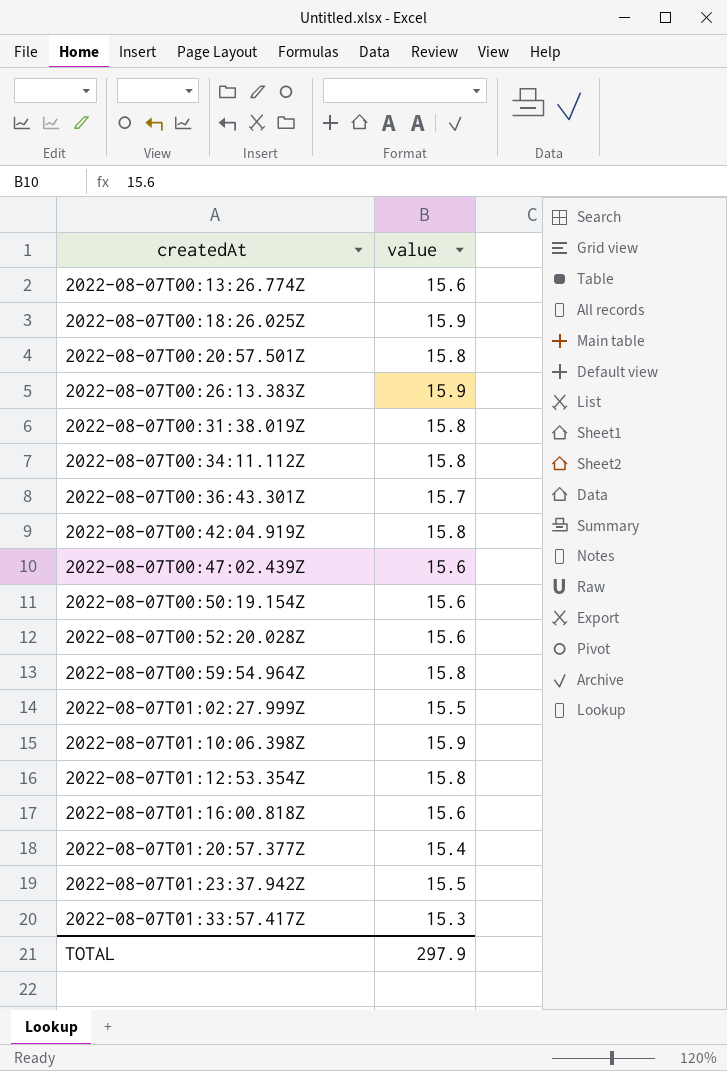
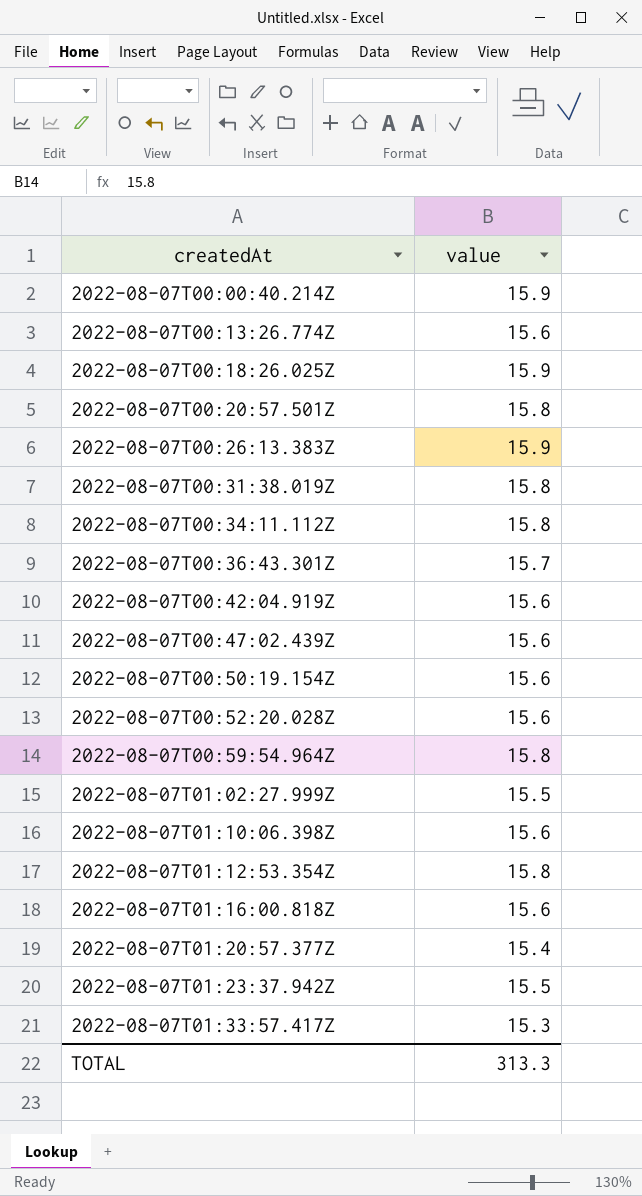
row 2022-08-07T00:00:40.214Z: none -> 15.9
2022-08-07T00:42:04.919Z | value: 15.8 -> 15.6
2022-08-07T01:10:06.398Z | value: 15.9 -> 15.6
TOTAL | value: 297.9 -> 313.3

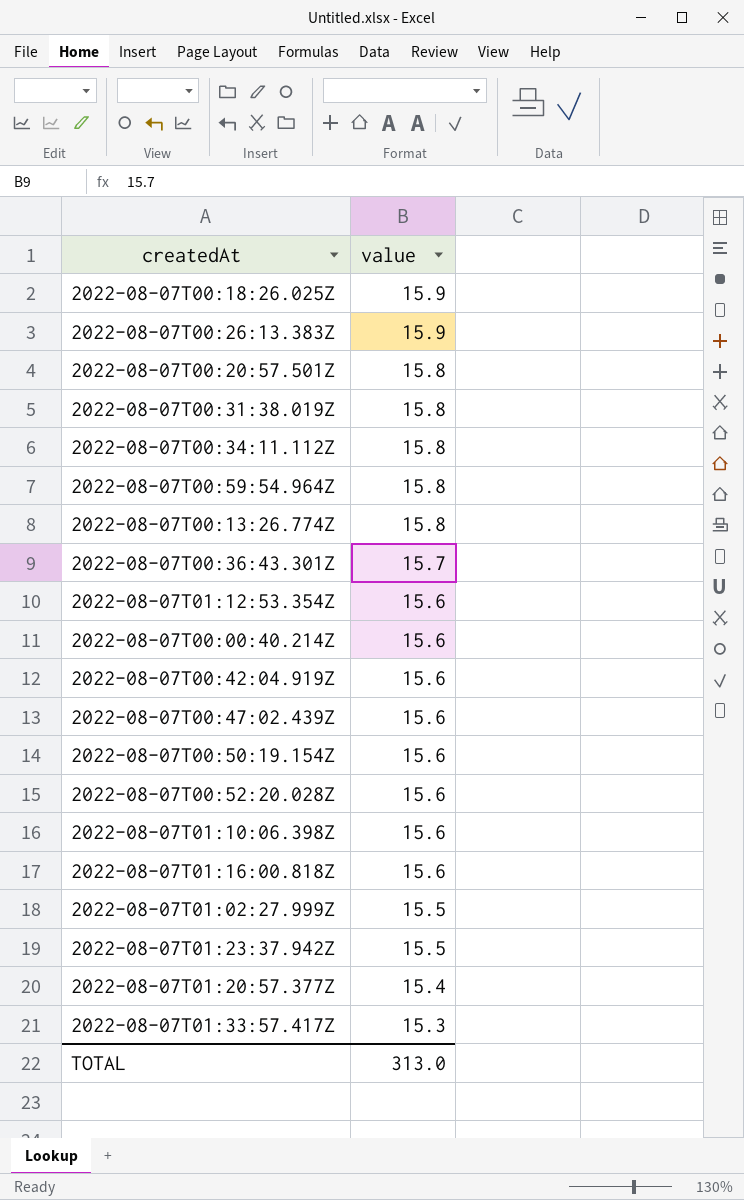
row order: createdAt ascending -> value descending
2022-08-07T00:13:26.774Z | value: 15.6 -> 15.8
2022-08-07T01:12:53.354Z | value: 15.8 -> 15.6
2022-08-07T00:00:40.214Z | value: 15.9 -> 15.6
TOTAL | value: 313.3 -> 313.0

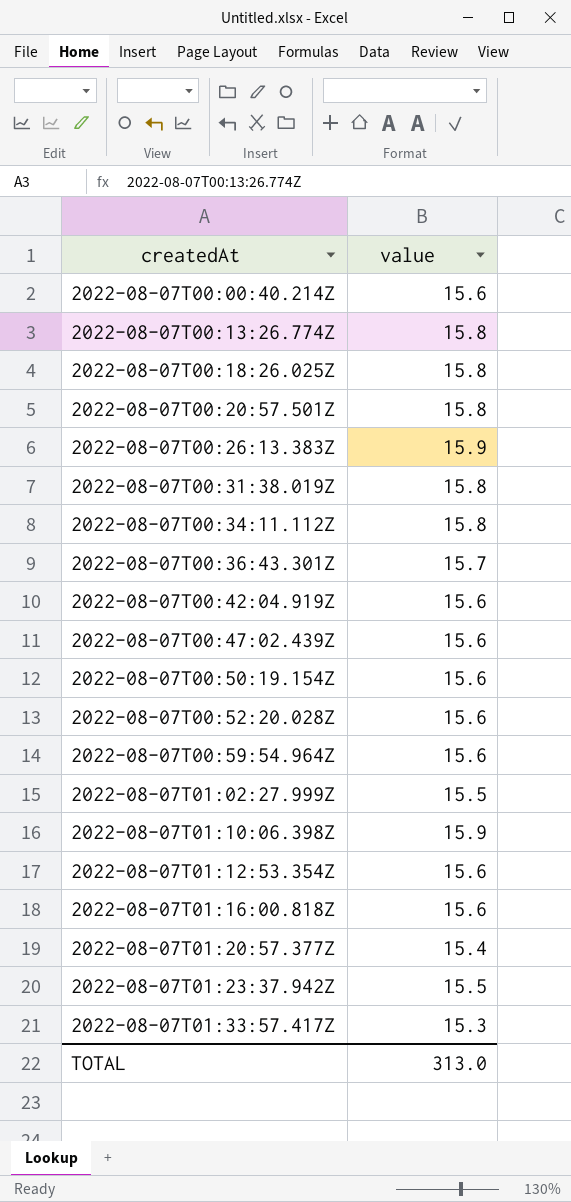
row order: value descending -> createdAt ascending
2022-08-07T00:18:26.025Z | value: 15.9 -> 15.8
2022-08-07T00:59:54.964Z | value: 15.8 -> 15.6
2022-08-07T01:10:06.398Z | value: 15.6 -> 15.9

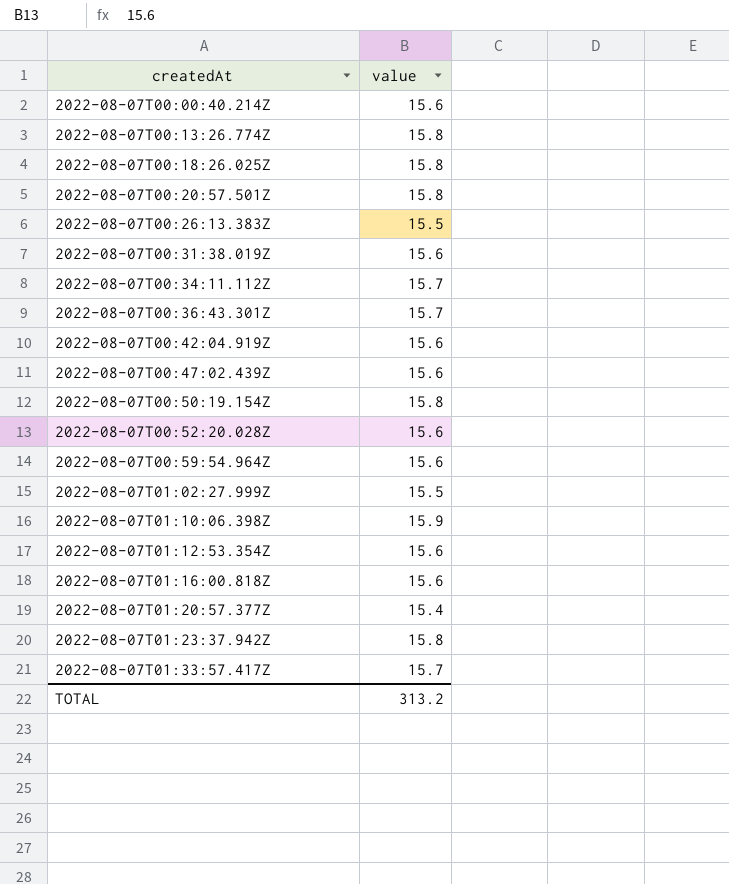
2022-08-07T00:26:13.383Z | value: 15.9 -> 15.5
2022-08-07T00:31:38.019Z | value: 15.8 -> 15.6
2022-08-07T00:34:11.112Z | value: 15.8 -> 15.7
2022-08-07T00:50:19.154Z | value: 15.6 -> 15.8
2022-08-07T01:23:37.942Z | value: 15.5 -> 15.8
2022-08-07T01:33:57.417Z | value: 15.3 -> 15.7
TOTAL | value: 313.0 -> 313.2

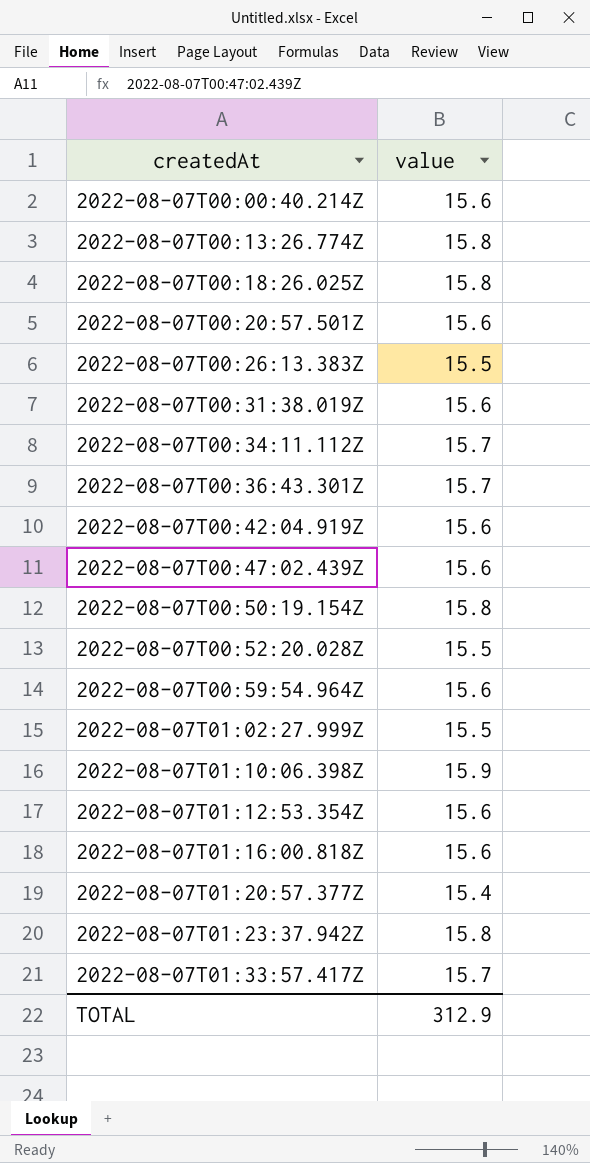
2022-08-07T00:20:57.501Z | value: 15.8 -> 15.6
2022-08-07T00:52:20.028Z | value: 15.6 -> 15.5
TOTAL | value: 313.2 -> 312.9

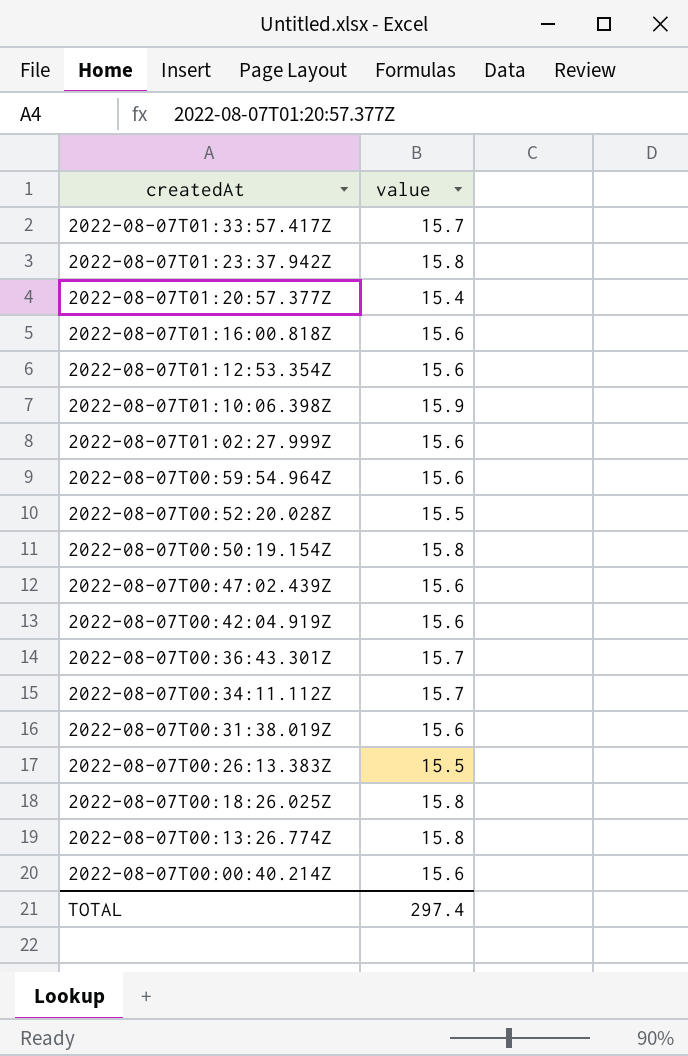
row order: createdAt ascending -> createdAt descending
row 2022-08-07T00:20:57.501Z: 15.6 -> none
2022-08-07T01:02:27.999Z | value: 15.5 -> 15.6
TOTAL | value: 312.9 -> 297.4

